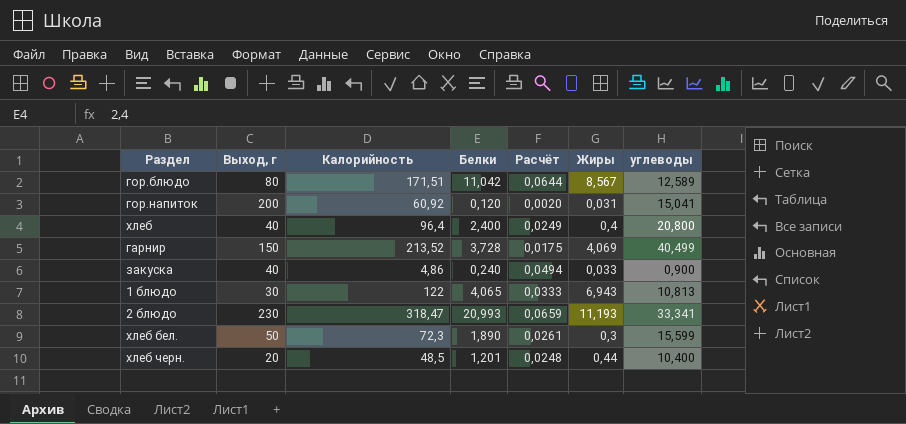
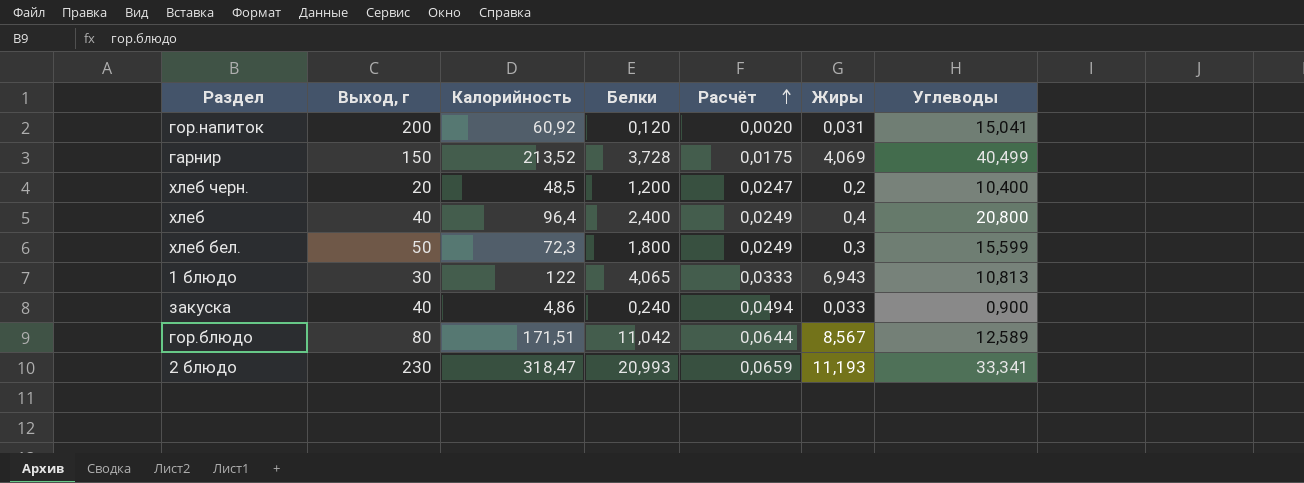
row order: none -> Расчёт ascending
column name: углеводы -> Углеводы
хлеб черн. | Белки: 1,201 -> 1,200
хлеб черн. | Расчёт: 0,0248 -> 0,0247
хлеб черн. | Жиры: 0,44 -> 0,2
хлеб бел. | Белки: 1,890 -> 1,800
хлеб бел. | Расчёт: 0,0261 -> 0,0249

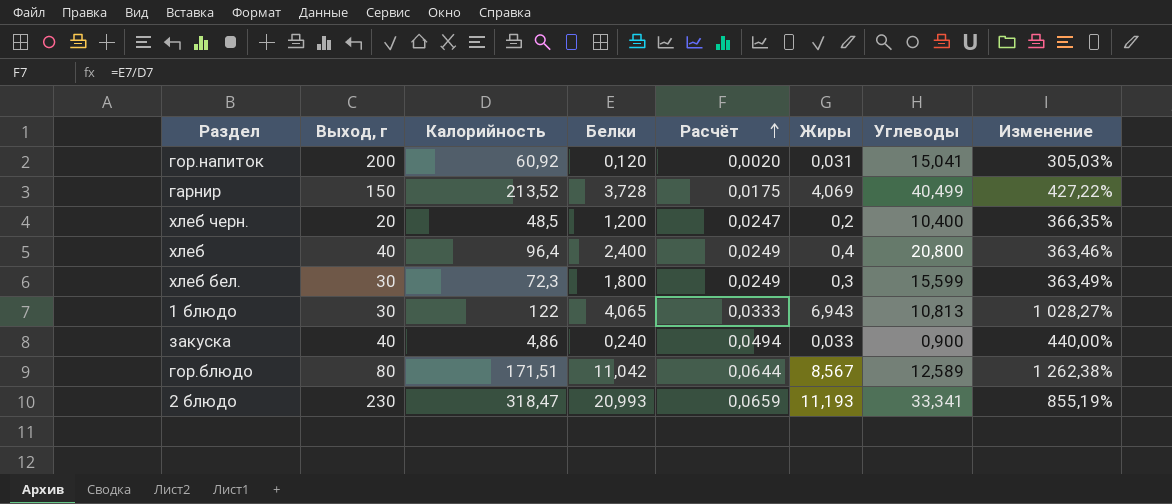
column Изменение | formula: none -> ([Калорийность] - [Углеводы]) / [Углеводы]
хлеб бел. | Выход, г: 50 -> 30

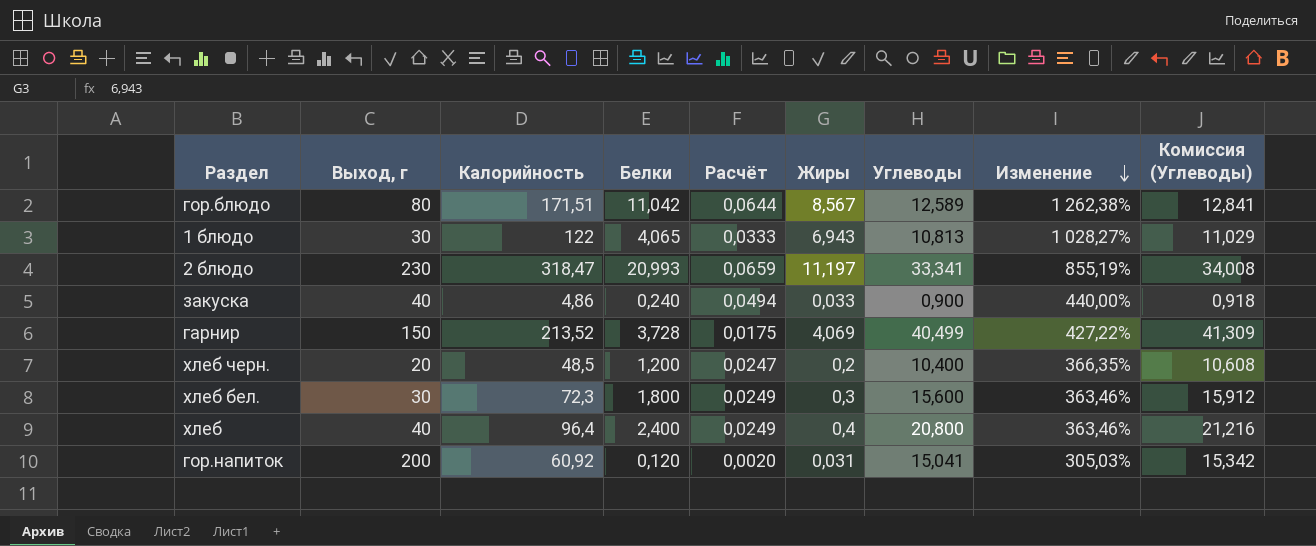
row order: Расчёт ascending -> Изменение descending
column Комиссия (Углеводы) | formula: none -> [Углеводы] * 1,02
2 блюдо | Жиры: 11,193 -> 11,197
хлеб бел. | Углеводы: 15,599 -> 15,600
хлеб бел. | Изменение: 363,49% -> 363,46%

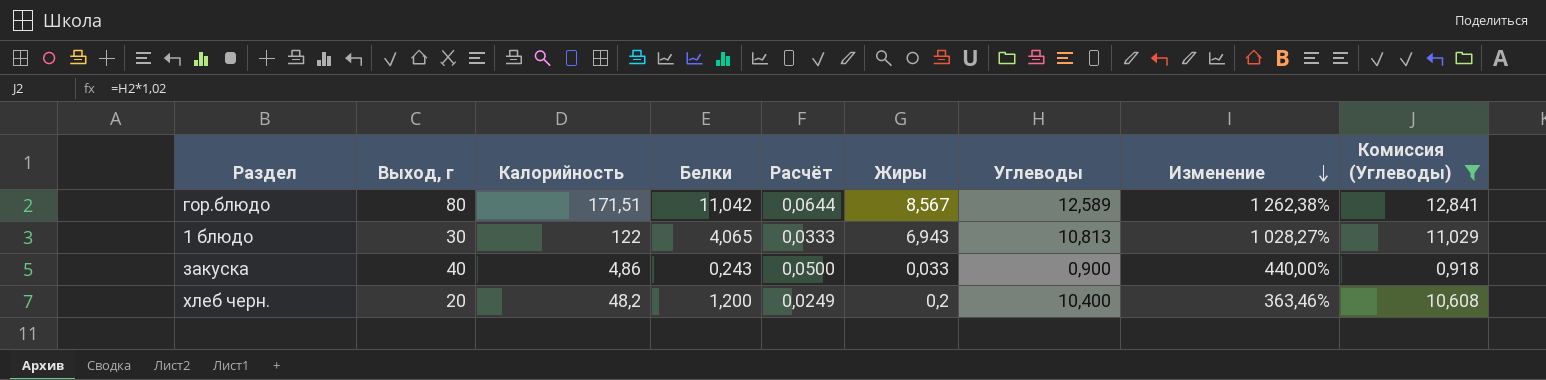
filter: none -> Комиссия (Углеводы) <= 12,841
закуска | Белки: 0,240 -> 0,243
закуска | Расчёт: 0,0494 -> 0,0500
хлеб черн. | Калорийность: 48,5 -> 48,2
хлеб черн. | Расчёт: 0,0247 -> 0,0249
хлеб черн. | Изменение: 366,35% -> 363,46%

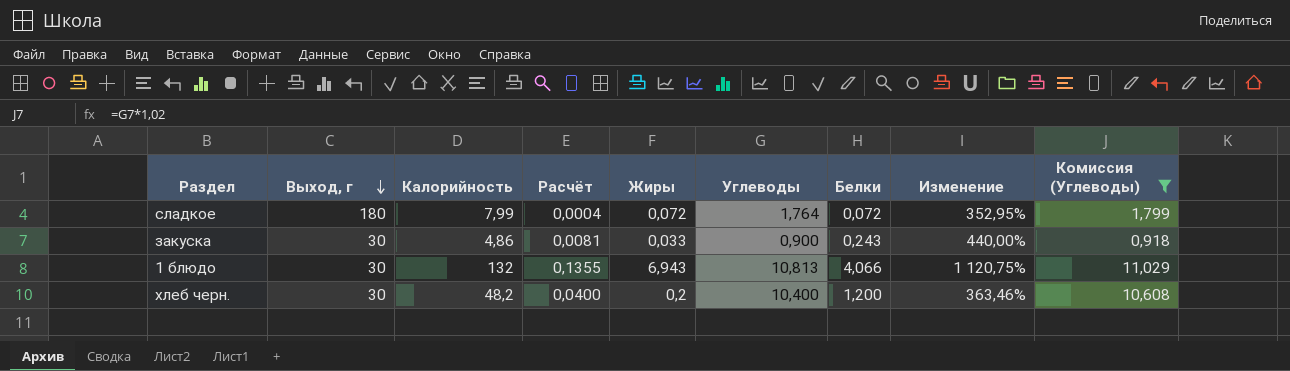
row order: Изменение descending -> Выход, г descending
column Расчёт | formula: [Белки] / [Калорийность] -> [Белки] / [Выход, г]
column Белки | position: 4 -> 7
row гор.блюдо: 80 | 171,51 | 11,042 | 0,0644 | 8,567 | 12,589 | 1 262,38% | 12,841 -> none
row сладкое: none -> 180 | 7,99 | 0,0004 | 0,072 | 1,764 | 0,072 | 352,95% | 1,799
закуска | Выход, г: 40 -> 30
1 блюдо | Калорийность: 122 -> 132
1 блюдо | Белки: 4,065 -> 4,066
1 блюдо | Изменение: 1 028,27% -> 1 120,75%
хлеб черн. | Выход, г: 20 -> 30

